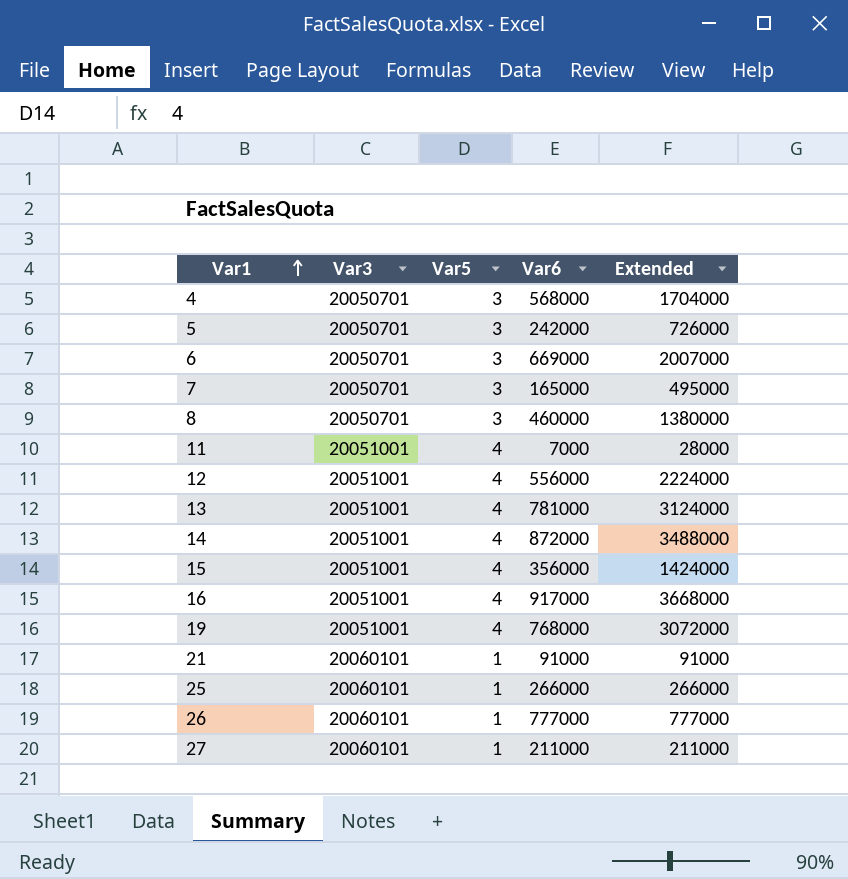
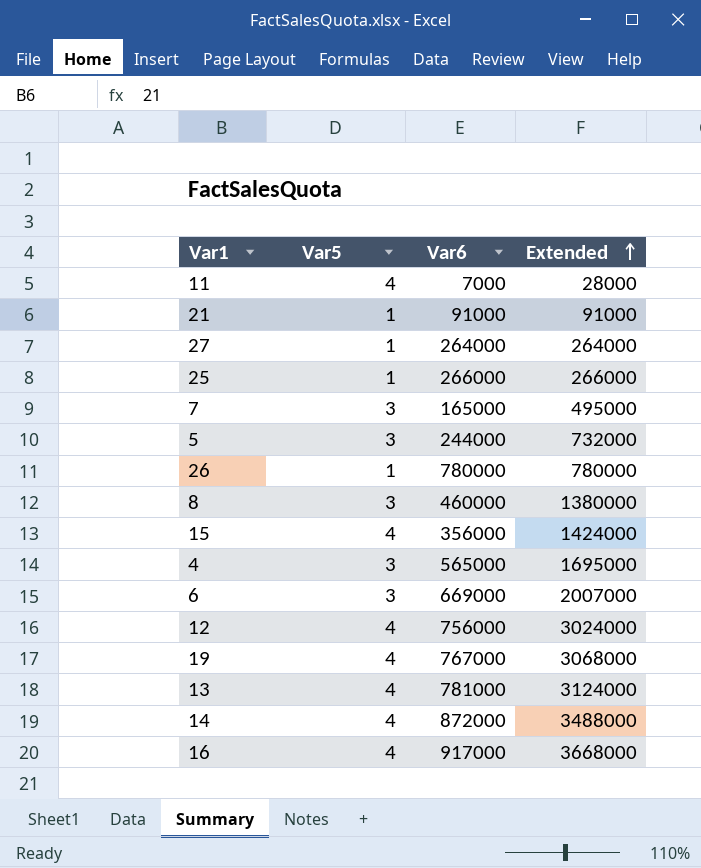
row order: Var1 ascending -> Extended ascending
column Var3 | position: 2 -> none
27 | Var6: 211000 -> 264000
27 | Extended: 211000 -> 264000
5 | Var6: 242000 -> 244000
5 | Extended: 726000 -> 732000
26 | Var6: 777000 -> 780000
26 | Extended: 777000 -> 780000
4 | Var6: 568000 -> 565000
4 | Extended: 1704000 -> 1695000
12 | Var6: 556000 -> 756000
12 | Extended: 2224000 -> 3024000
19 | Var6: 768000 -> 767000
19 | Extended: 3072000 -> 3068000

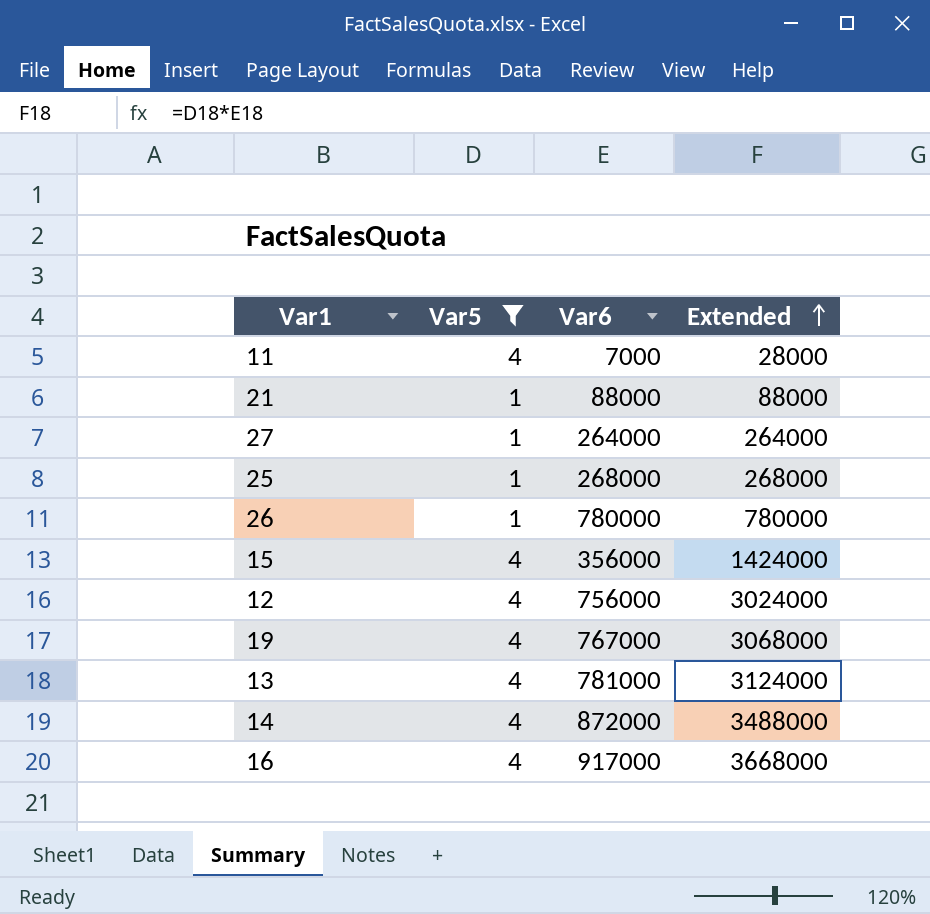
filter: none -> Var5 != 3
21 | Var6: 91000 -> 88000
21 | Extended: 91000 -> 88000
25 | Var6: 266000 -> 268000
25 | Extended: 266000 -> 268000

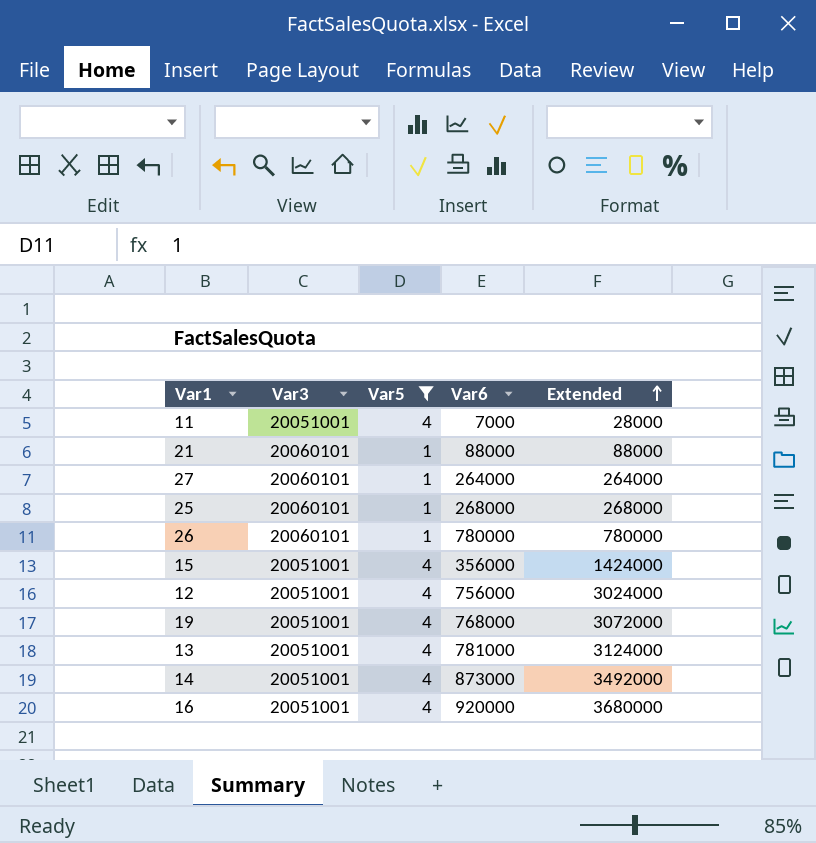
column Var3 | position: none -> 2
19 | Var6: 767000 -> 768000
19 | Extended: 3068000 -> 3072000
14 | Var6: 872000 -> 873000
14 | Extended: 3488000 -> 3492000
16 | Var6: 917000 -> 920000
16 | Extended: 3668000 -> 3680000

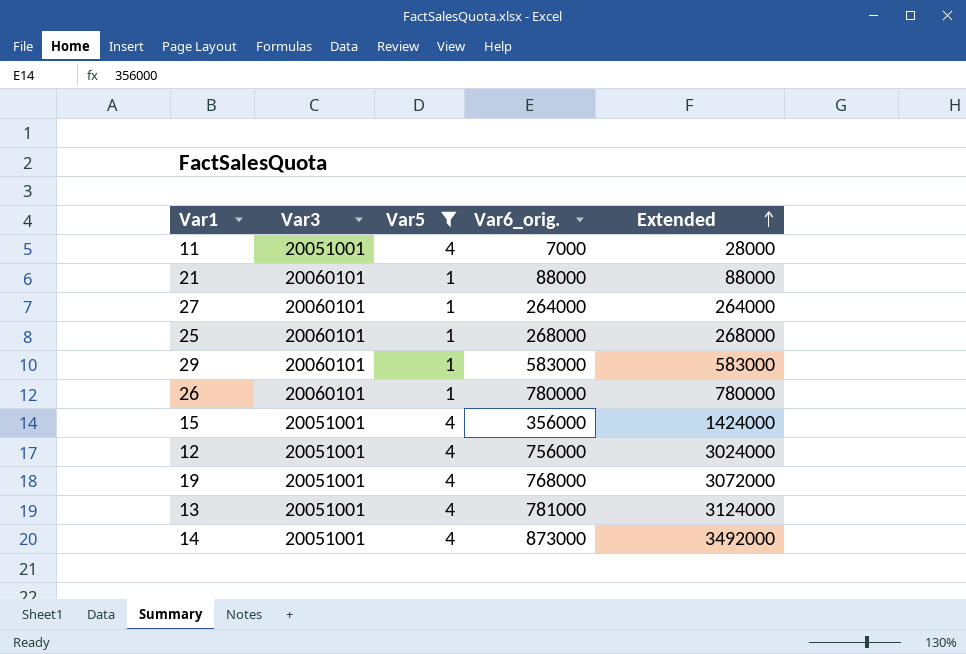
column name: Var6 -> Var6_orig.
row 16: 20051001 | 4 | 920000 | 3680000 -> none
row 29: none -> 20060101 | 1 | 583000 | 583000

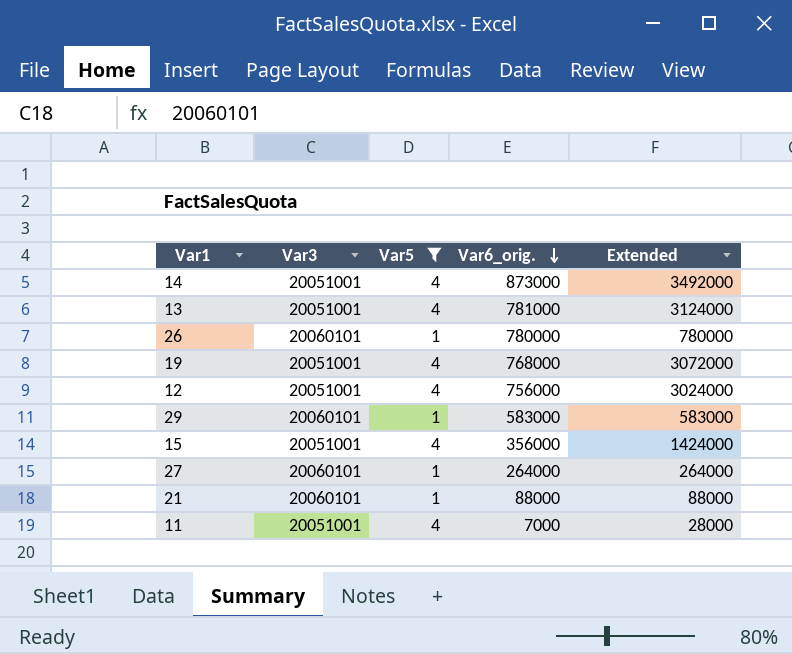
row order: Extended ascending -> Var6_orig. descending
row 25: 20060101 | 1 | 268000 | 268000 -> none

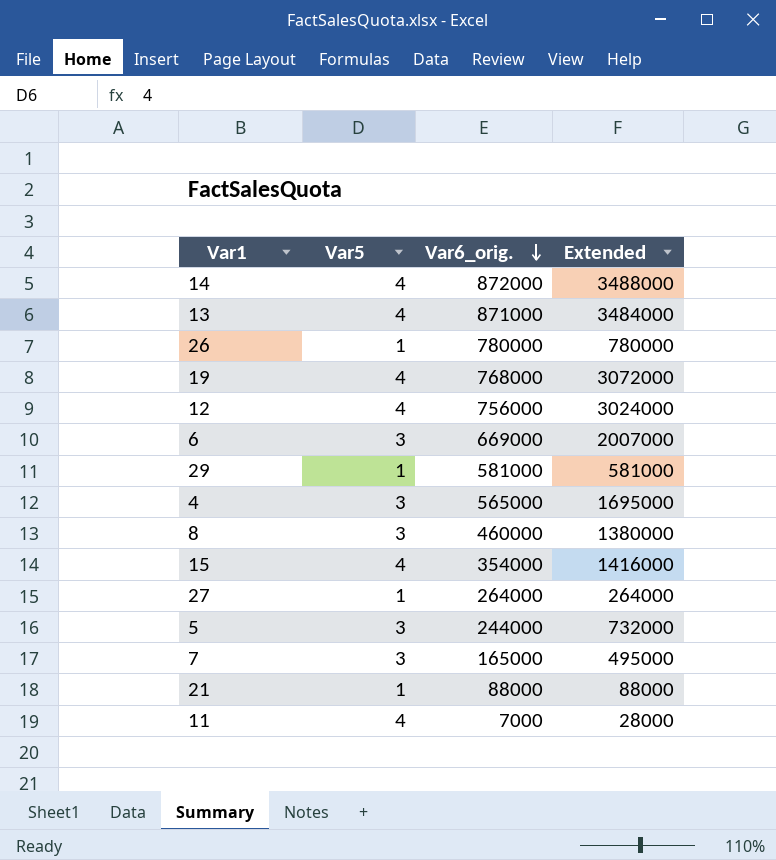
filter: Var5 != 3 -> none
column Var3 | position: 2 -> none
14 | Var6_orig.: 873000 -> 872000
14 | Extended: 3492000 -> 3488000
13 | Var6_orig.: 781000 -> 871000
13 | Extended: 3124000 -> 3484000
29 | Var6_orig.: 583000 -> 581000
29 | Extended: 583000 -> 581000
15 | Var6_orig.: 356000 -> 354000
15 | Extended: 1424000 -> 1416000

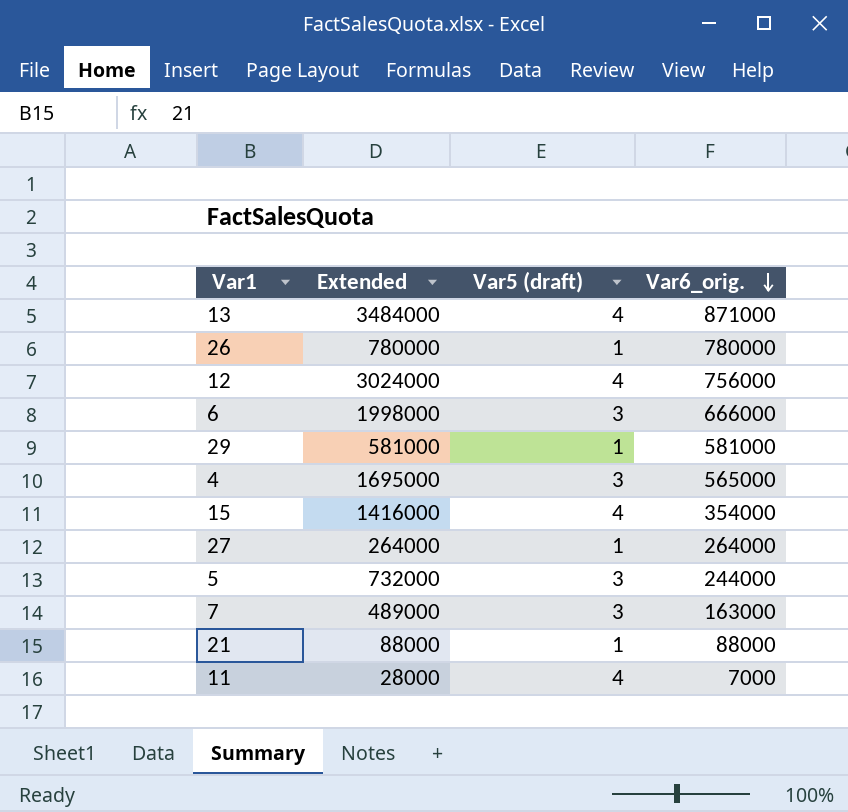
column Extended | position: 4 -> 2
column name: Var5 -> Var5 (draft)
row 14: 4 | 872000 | 3488000 -> none
row 19: 4 | 768000 | 3072000 -> none
row 8: 3 | 460000 | 1380000 -> none
6 | Extended: 2007000 -> 1998000
6 | Var6_orig.: 669000 -> 666000
7 | Extended: 495000 -> 489000
7 | Var6_orig.: 165000 -> 163000

